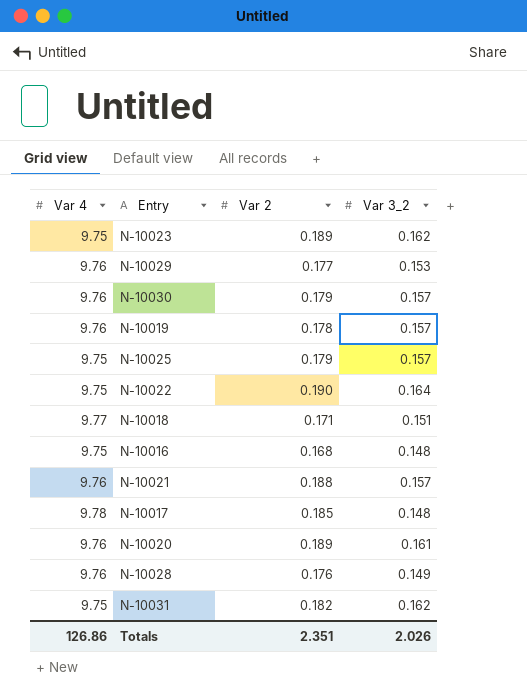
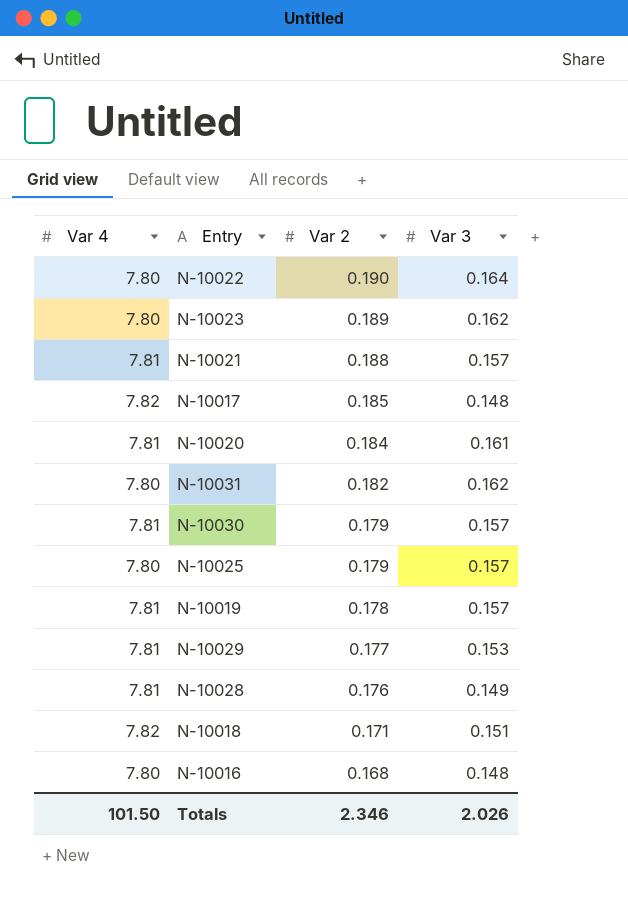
row order: none -> Var 2 descending
column name: Var 3_2 -> Var 3
N-10022 | Var 4: 9.75 -> 7.80
N-10023 | Var 4: 9.75 -> 7.80
N-10021 | Var 4: 9.76 -> 7.81
N-10017 | Var 4: 9.78 -> 7.82
N-10020 | Var 4: 9.76 -> 7.81
N-10020 | Var 2: 0.189 -> 0.184
N-10031 | Var 4: 9.75 -> 7.80
N-10030 | Var 4: 9.76 -> 7.81
N-10025 | Var 4: 9.75 -> 7.80
N-10019 | Var 4: 9.76 -> 7.81
N-10029 | Var 4: 9.76 -> 7.81
N-10028 | Var 4: 9.76 -> 7.81
N-10018 | Var 4: 9.77 -> 7.82
N-10016 | Var 4: 9.75 -> 7.80
Totals | Var 4: 126.86 -> 101.50
Totals | Var 2: 2.351 -> 2.346

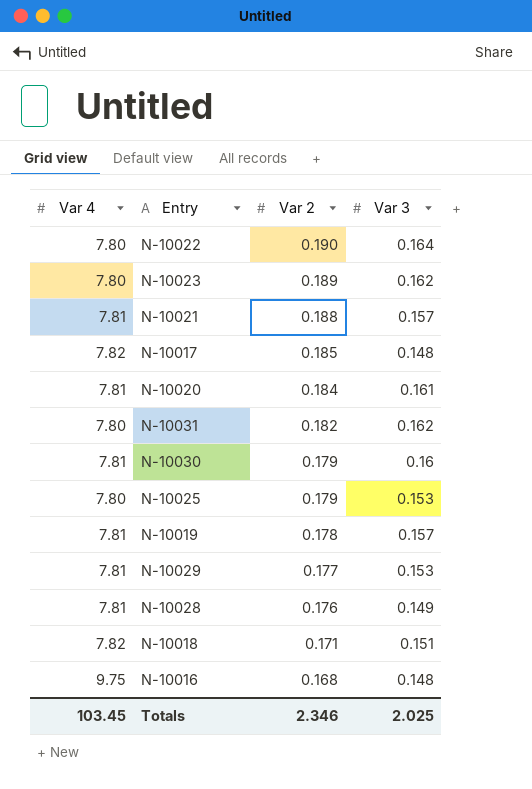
N-10030 | Var 3: 0.157 -> 0.16
N-10025 | Var 3: 0.157 -> 0.153
N-10016 | Var 4: 7.80 -> 9.75
Totals | Var 4: 101.50 -> 103.45
Totals | Var 3: 2.026 -> 2.025

